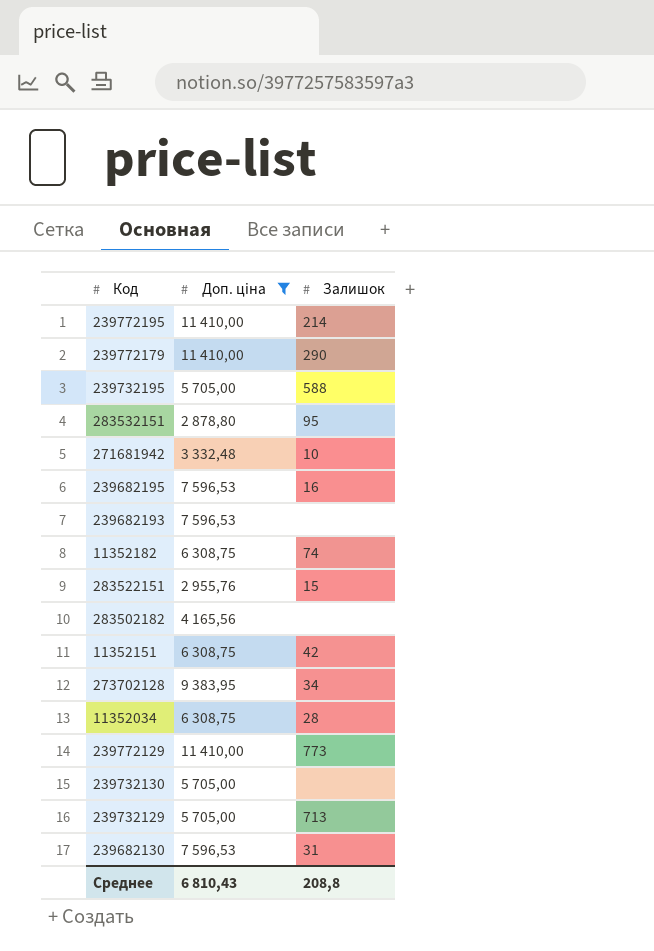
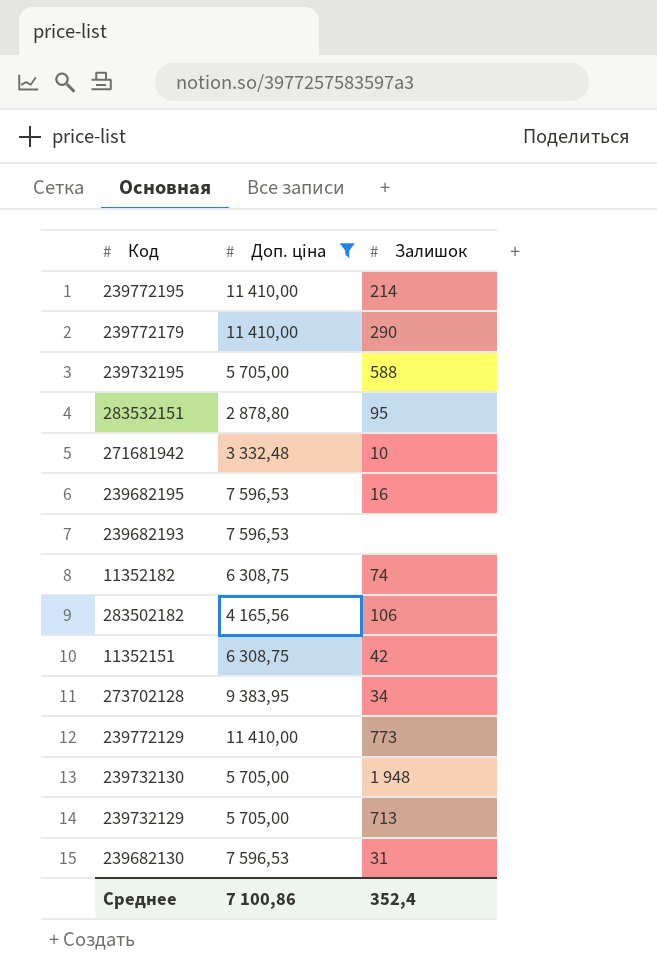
row 283522151: 2 955,76 | 15 -> none
row 11352034: 6 308,75 | 28 -> none
283502182 | Залишок: none -> 106
239732130 | Залишок: none -> 1 948
Среднее | Доп. ціна: 6 810,43 -> 7 100,86
Среднее | Залишок: 208,8 -> 352,4

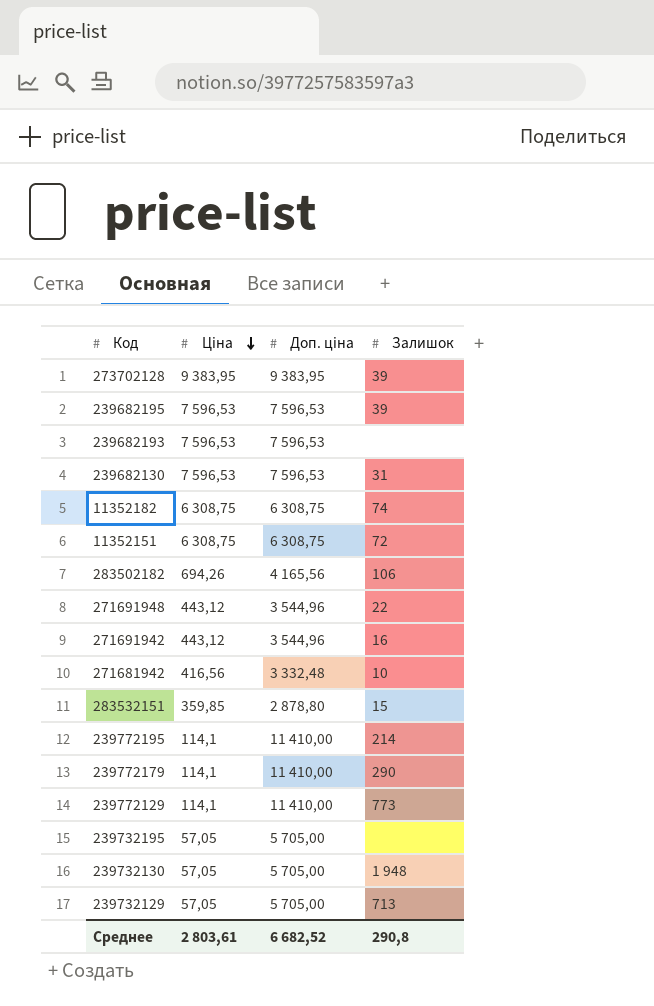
filter: Доп. ціна != 3 544,96 -> none
row order: none -> Ціна descending
column Ціна | position: none -> 2
273702128 | Залишок: 34 -> 39
239682195 | Залишок: 16 -> 39
11352151 | Залишок: 42 -> 72
283532151 | Залишок: 95 -> 15
239732195 | Залишок: 588 -> none
Среднее | Доп. ціна: 7 100,86 -> 6 682,52
Среднее | Залишок: 352,4 -> 290,8

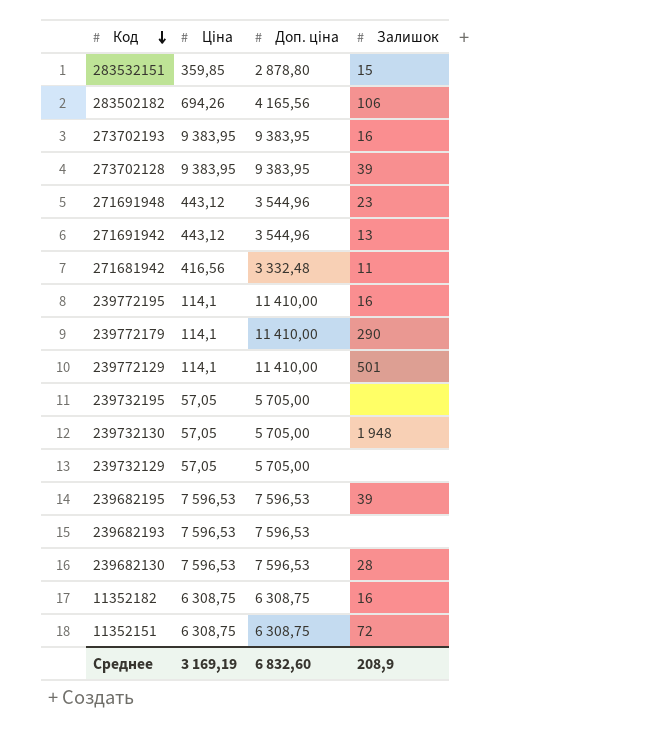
row order: Ціна descending -> Код descending
row 273702193: none -> 9 383,95 | 9 383,95 | 16
271691948 | Залишок: 22 -> 23
271691942 | Залишок: 16 -> 13
271681942 | Залишок: 10 -> 11
239772195 | Залишок: 214 -> 16
239772129 | Залишок: 773 -> 501
239732129 | Залишок: 713 -> none
239682130 | Залишок: 31 -> 28
11352182 | Залишок: 74 -> 16
Среднее | Ціна: 2 803,61 -> 3 169,19
Среднее | Доп. ціна: 6 682,52 -> 6 832,60
Среднее | Залишок: 290,8 -> 208,9

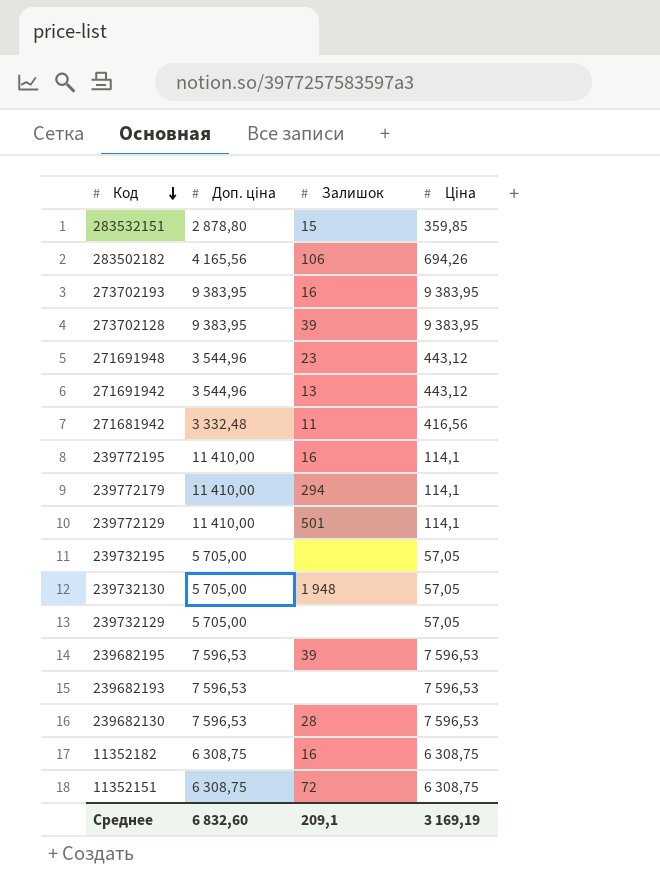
column Ціна | position: 2 -> 4
239772179 | Залишок: 290 -> 294
Среднее | Залишок: 208,9 -> 209,1

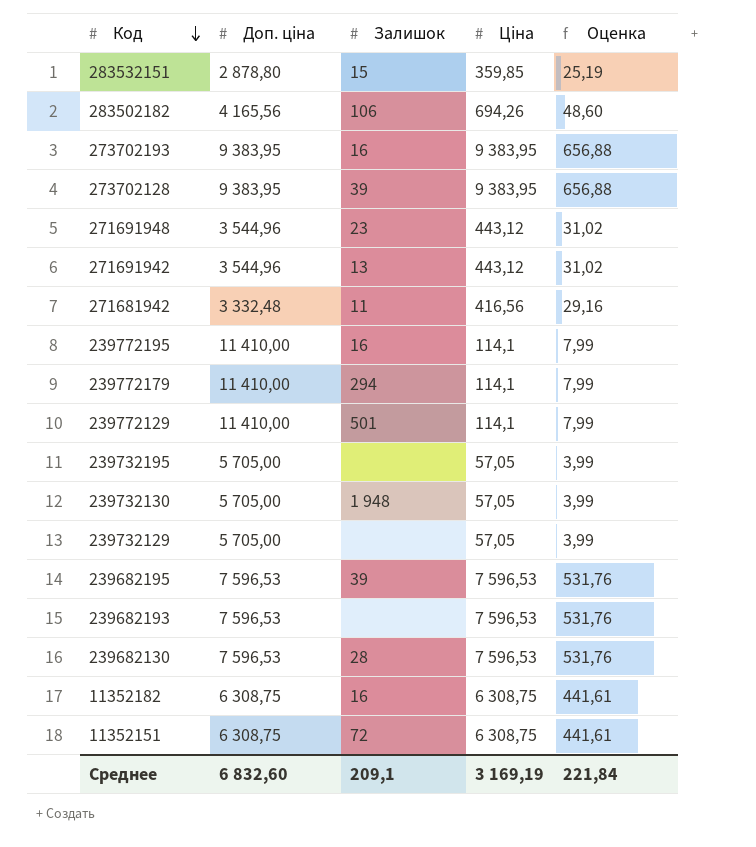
column Оценка | formula: none -> [Ціна] * 0,07

